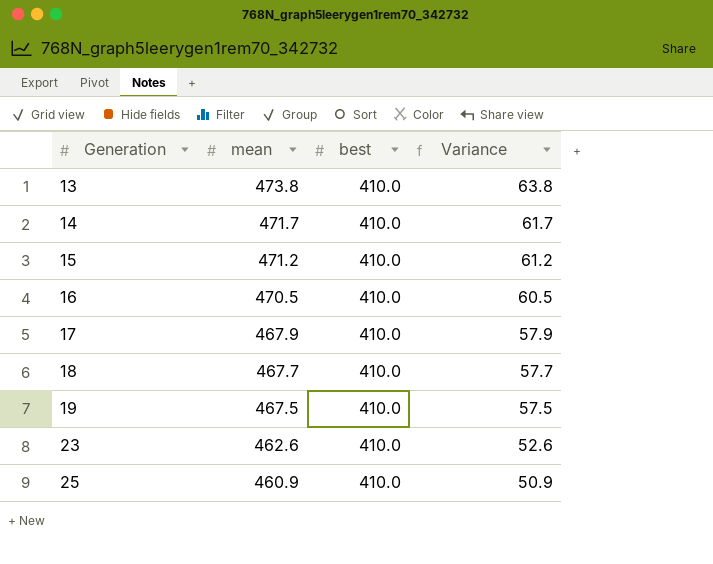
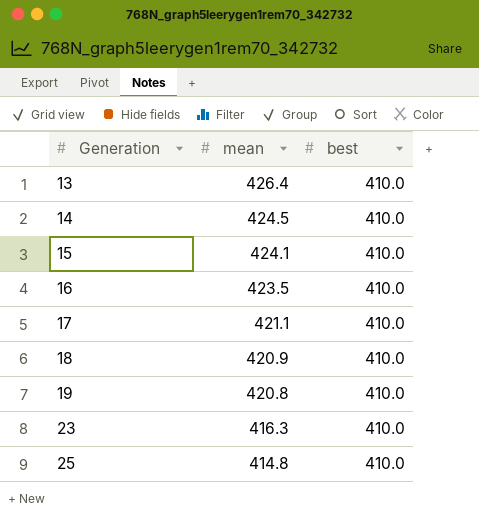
column Variance | formula: [mean] - [best] -> none
13 | mean: 473.8 -> 426.4
14 | mean: 471.7 -> 424.5
15 | mean: 471.2 -> 424.1
16 | mean: 470.5 -> 423.5
17 | mean: 467.9 -> 421.1
18 | mean: 467.7 -> 420.9
19 | mean: 467.5 -> 420.8
23 | mean: 462.6 -> 416.3
25 | mean: 460.9 -> 414.8

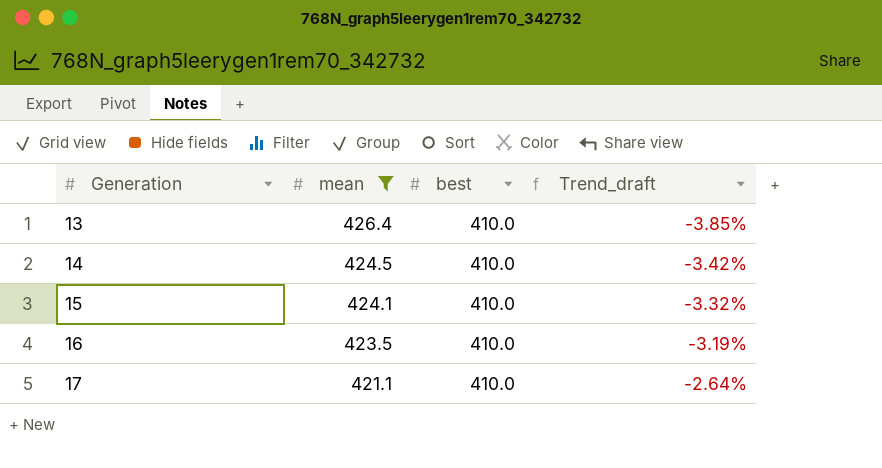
filter: none -> mean >= 421.1
column Trend_draft | formula: none -> ([best] - [mean]) / [mean]

